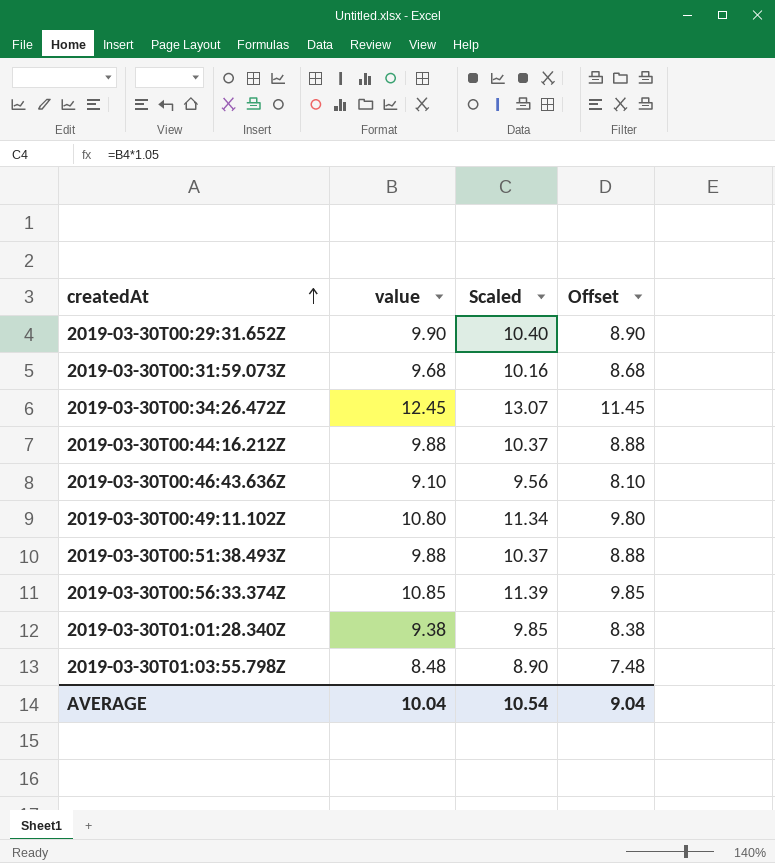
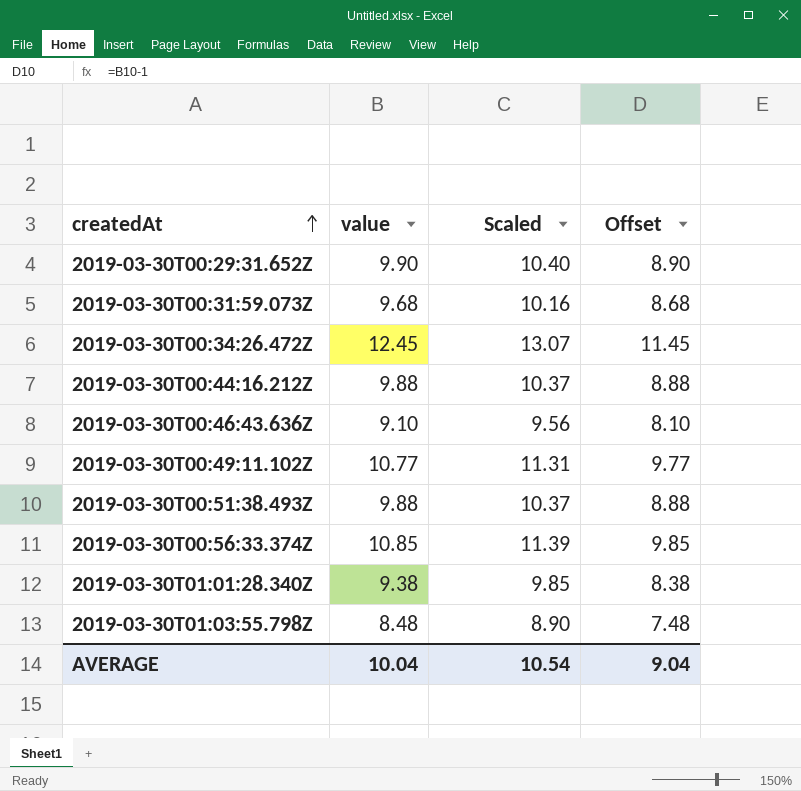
2019-03-30T00:49:11.102Z | value: 10.80 -> 10.77
2019-03-30T00:49:11.102Z | Scaled: 11.34 -> 11.31
2019-03-30T00:49:11.102Z | Offset: 9.80 -> 9.77

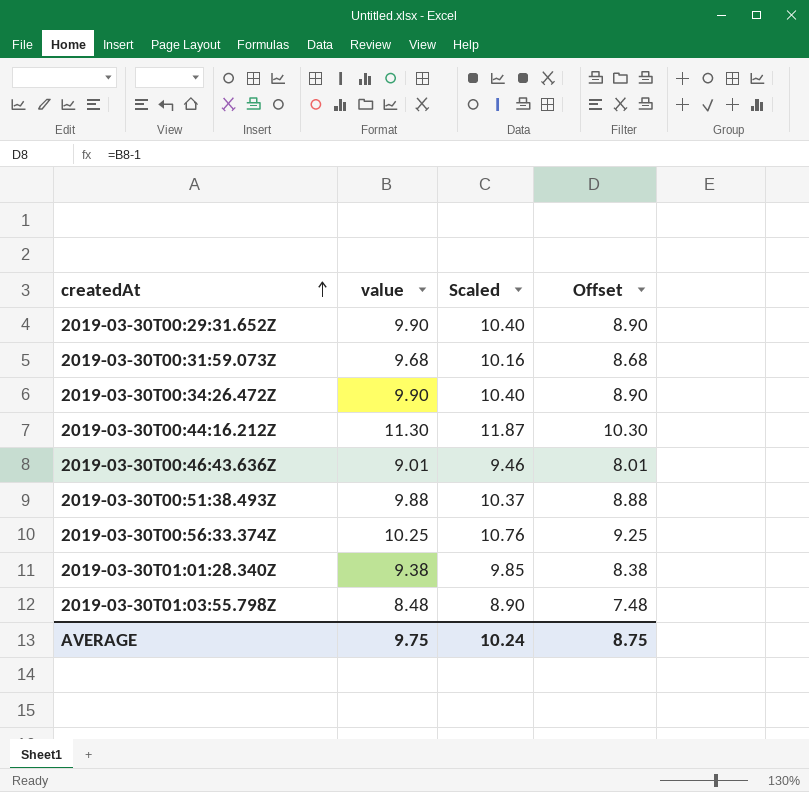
row 2019-03-30T00:49:11.102Z: 10.77 | 11.31 | 9.77 -> none
2019-03-30T00:34:26.472Z | value: 12.45 -> 9.90
2019-03-30T00:34:26.472Z | Scaled: 13.07 -> 10.40
2019-03-30T00:34:26.472Z | Offset: 11.45 -> 8.90
2019-03-30T00:44:16.212Z | value: 9.88 -> 11.30
2019-03-30T00:44:16.212Z | Scaled: 10.37 -> 11.87
2019-03-30T00:44:16.212Z | Offset: 8.88 -> 10.30
2019-03-30T00:46:43.636Z | value: 9.10 -> 9.01
2019-03-30T00:46:43.636Z | Scaled: 9.56 -> 9.46
2019-03-30T00:46:43.636Z | Offset: 8.10 -> 8.01
2019-03-30T00:56:33.374Z | value: 10.85 -> 10.25
2019-03-30T00:56:33.374Z | Scaled: 11.39 -> 10.76
2019-03-30T00:56:33.374Z | Offset: 9.85 -> 9.25
AVERAGE | value: 10.04 -> 9.75
AVERAGE | Scaled: 10.54 -> 10.24
AVERAGE | Offset: 9.04 -> 8.75

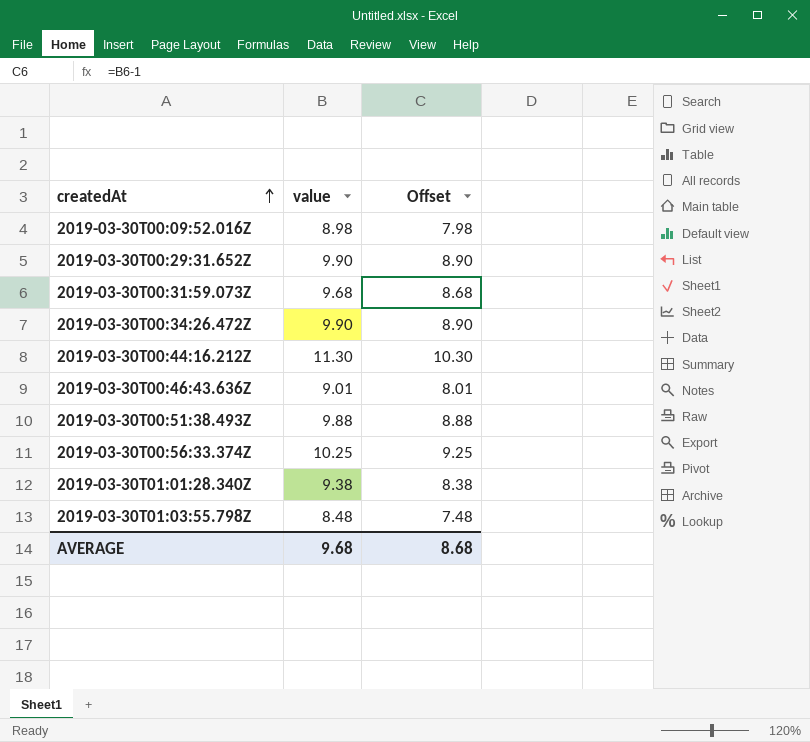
column Scaled | formula: [value] * 1.05 -> none
row 2019-03-30T00:09:52.016Z: none -> 8.98 | 7.98
AVERAGE | value: 9.75 -> 9.68
AVERAGE | Offset: 8.75 -> 8.68

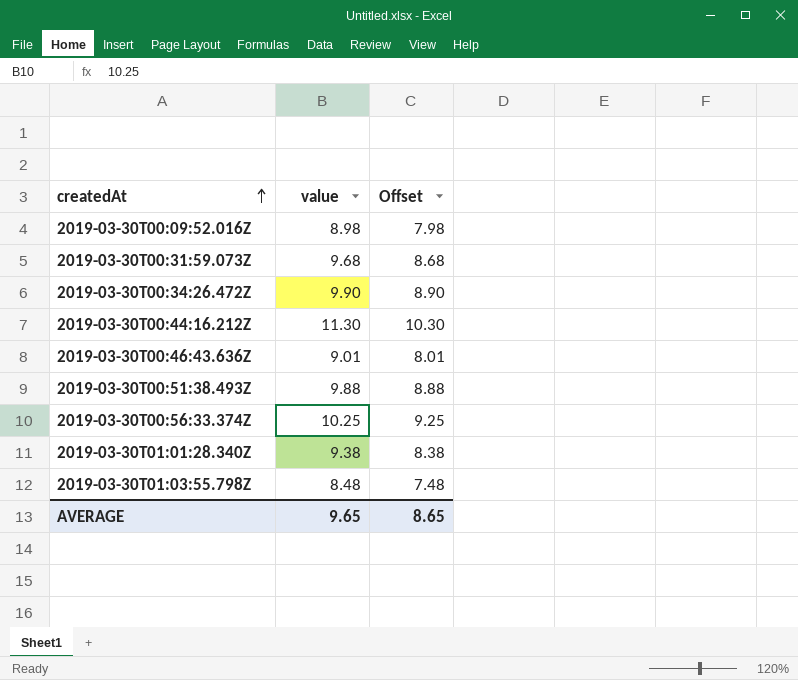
row 2019-03-30T00:29:31.652Z: 9.90 | 8.90 -> none
AVERAGE | value: 9.68 -> 9.65
AVERAGE | Offset: 8.68 -> 8.65

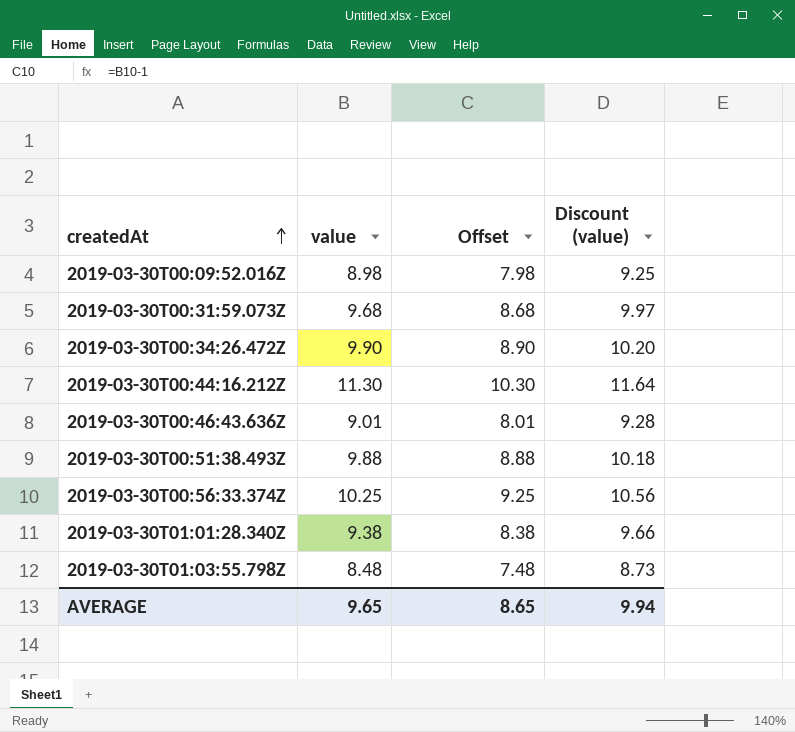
column Discount (value) | formula: none -> [value] * 1.03

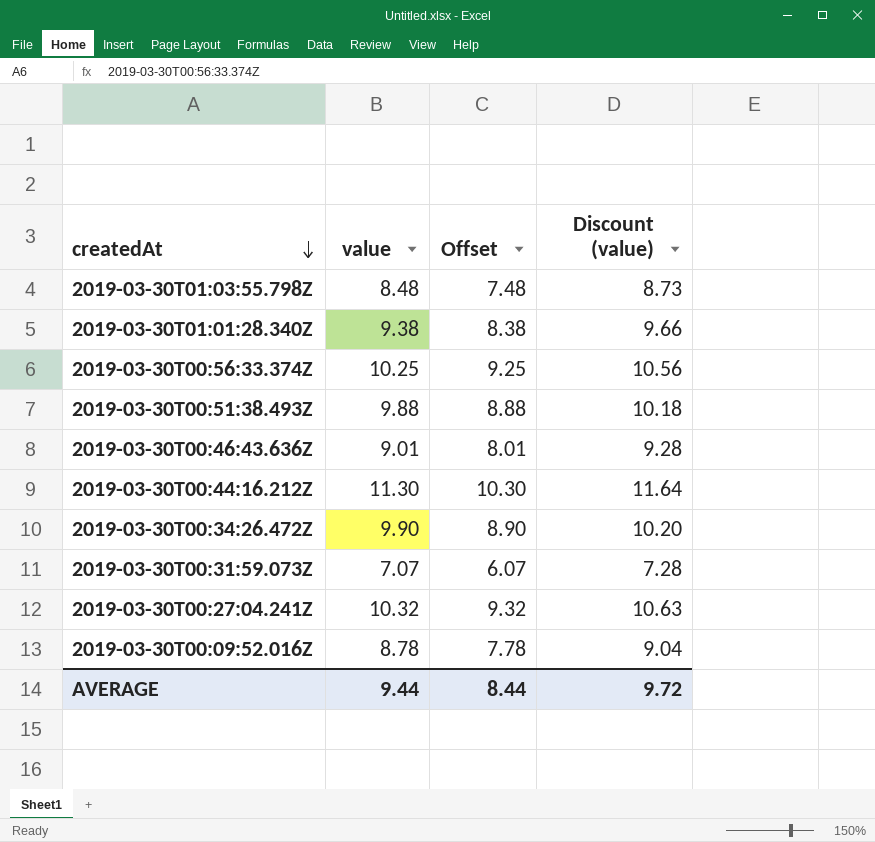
row order: createdAt ascending -> createdAt descending
2019-03-30T00:31:59.073Z | value: 9.68 -> 7.07
2019-03-30T00:31:59.073Z | Offset: 8.68 -> 6.07
2019-03-30T00:31:59.073Z | Discount (value): 9.97 -> 7.28
row 2019-03-30T00:27:04.241Z: none -> 10.32 | 9.32 | 10.63
2019-03-30T00:09:52.016Z | value: 8.98 -> 8.78
2019-03-30T00:09:52.016Z | Offset: 7.98 -> 7.78
2019-03-30T00:09:52.016Z | Discount (value): 9.25 -> 9.04
AVERAGE | value: 9.65 -> 9.44
AVERAGE | Offset: 8.65 -> 8.44
AVERAGE | Discount (value): 9.94 -> 9.72

